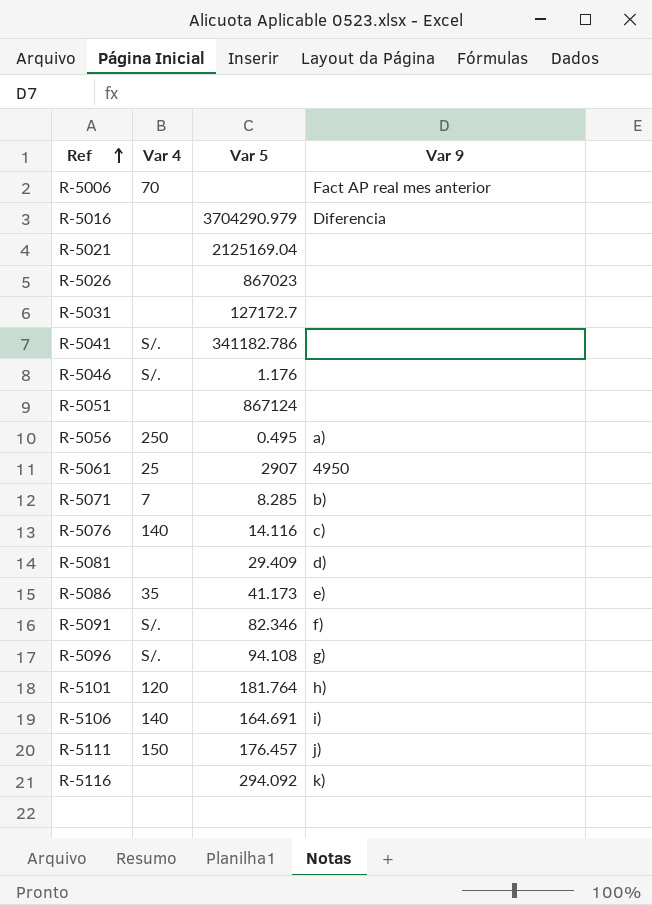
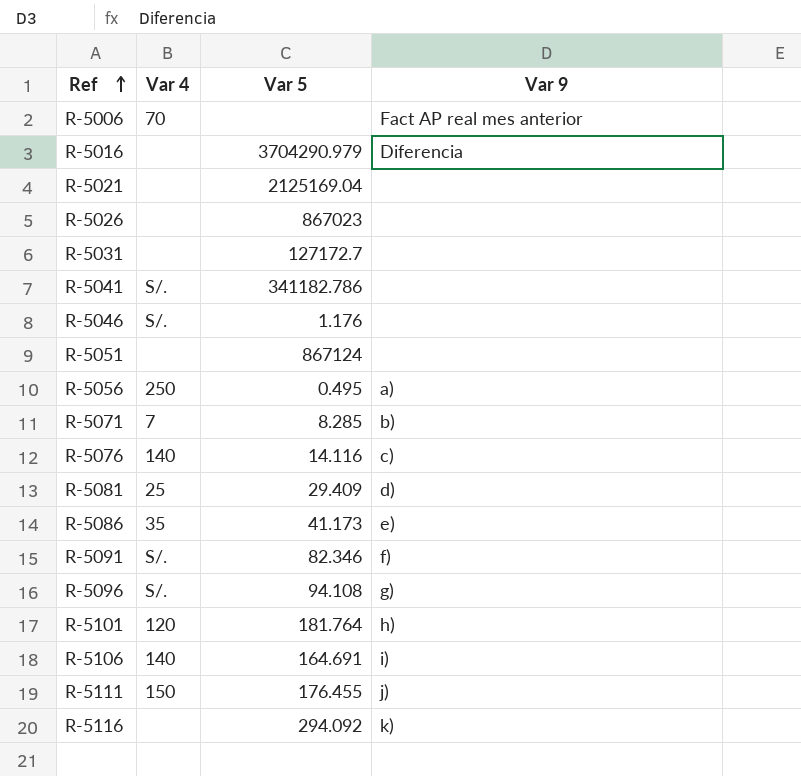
row R-5061: 25 | 2907 | 4950 -> none
R-5081 | Var 4: none -> 25
R-5111 | Var 5: 176.457 -> 176.455

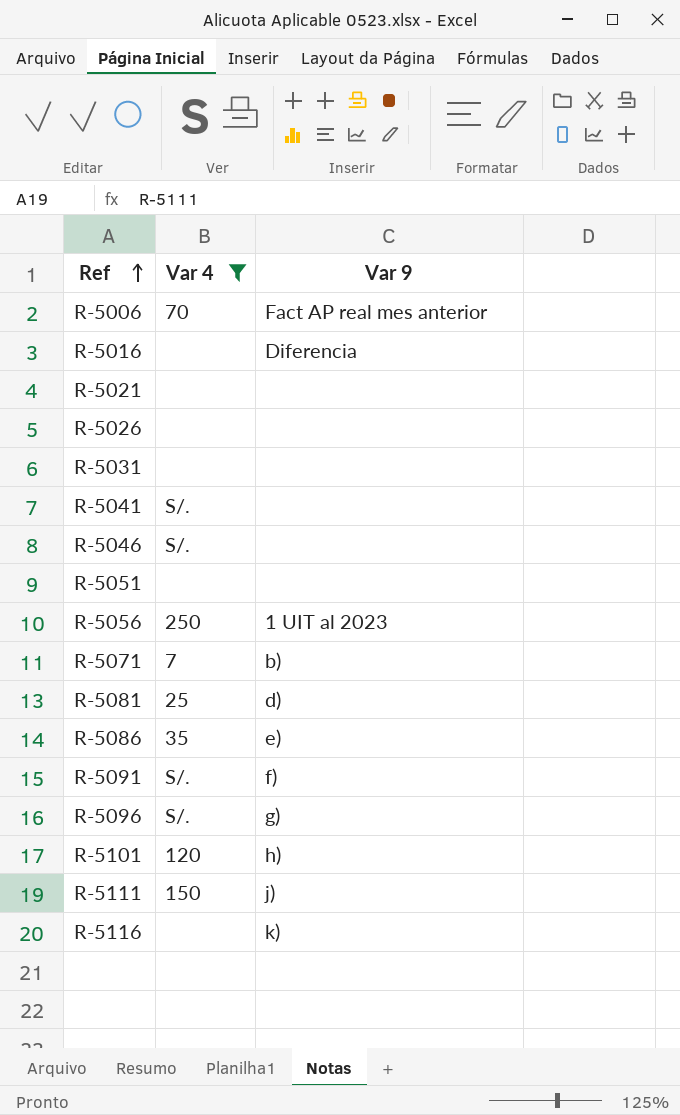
filter: none -> Var 4 != 140
column Var 5 | position: 3 -> none
R-5056 | Var 9: a) -> 1 UIT al 2023

